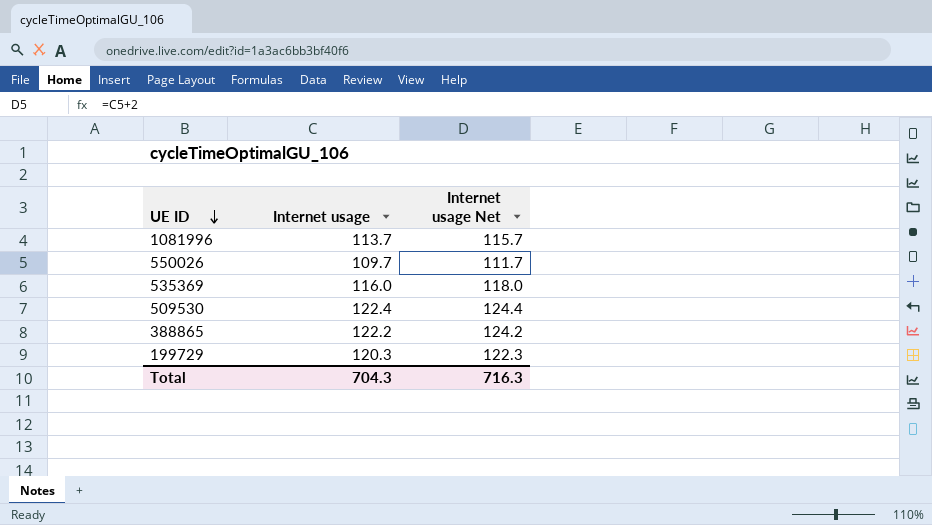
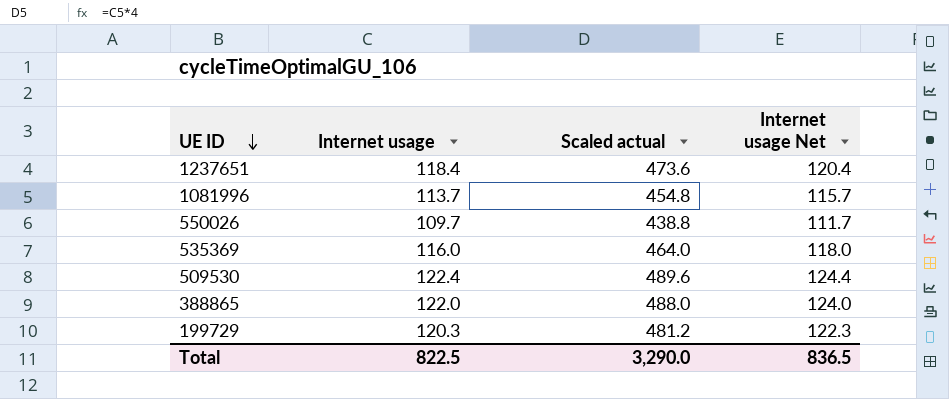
column Scaled actual | formula: none -> [Internet usage] * 4
row 1237651: none -> 118.4 | 473.6 | 120.4
388865 | Internet usage: 122.2 -> 122.0
388865 | Internet usage Net: 124.2 -> 124.0
Total | Internet usage: 704.3 -> 822.5
Total | Internet usage Net: 716.3 -> 836.5

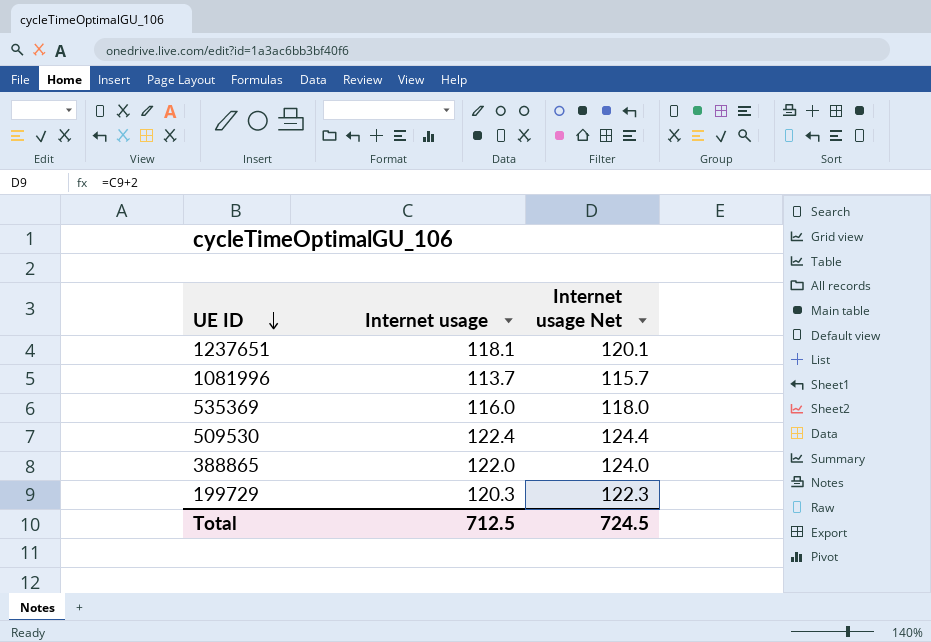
column Scaled actual | formula: [Internet usage] * 4 -> none
row 550026: 109.7 | 438.8 | 111.7 -> none
1237651 | Internet usage: 118.4 -> 118.1
1237651 | Internet usage Net: 120.4 -> 120.1
Total | Internet usage: 822.5 -> 712.5
Total | Internet usage Net: 836.5 -> 724.5

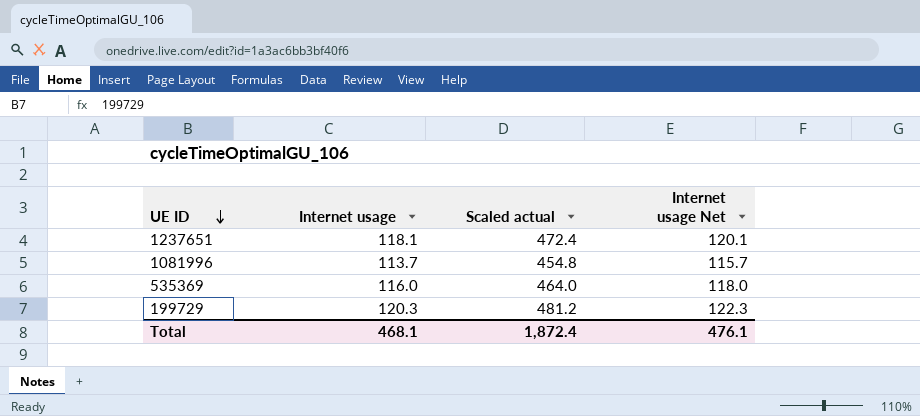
column Scaled actual | formula: none -> [Internet usage] * 4
row 509530: 122.4 | 124.4 -> none
row 388865: 122.0 | 124.0 -> none
Total | Internet usage: 712.5 -> 468.1
Total | Internet usage Net: 724.5 -> 476.1

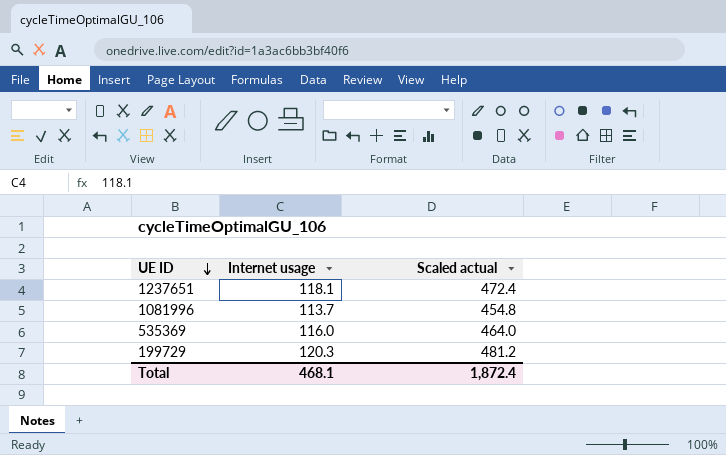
column Internet usage Net | formula: [Internet usage] + 2 -> none

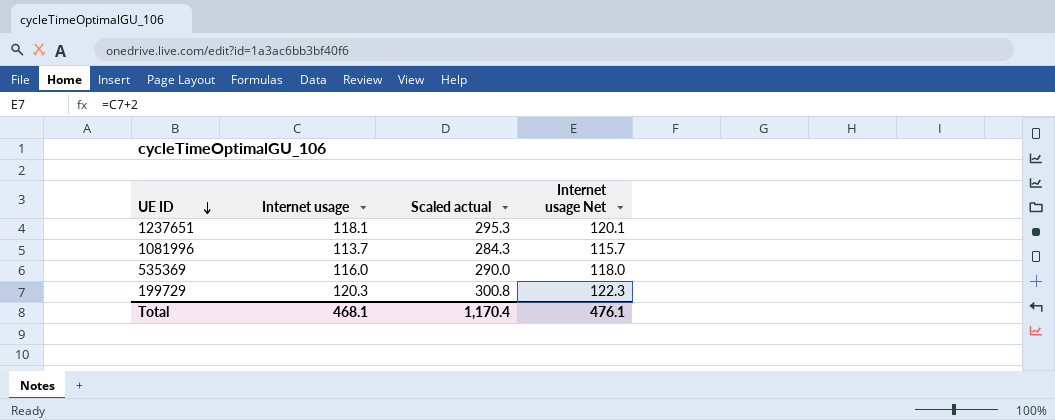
column Scaled actual | formula: [Internet usage] * 4 -> [Internet usage] * 2.5
column Internet usage Net | formula: none -> [Internet usage] + 2
Total | Scaled actual: 1,872.4 -> 1,170.4

